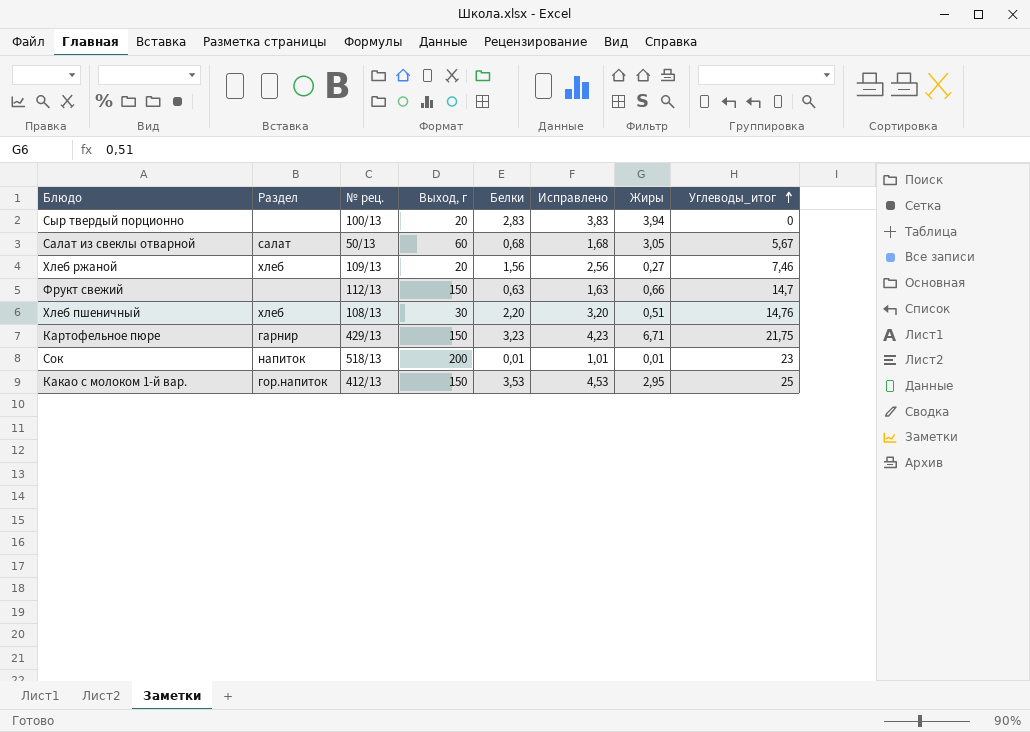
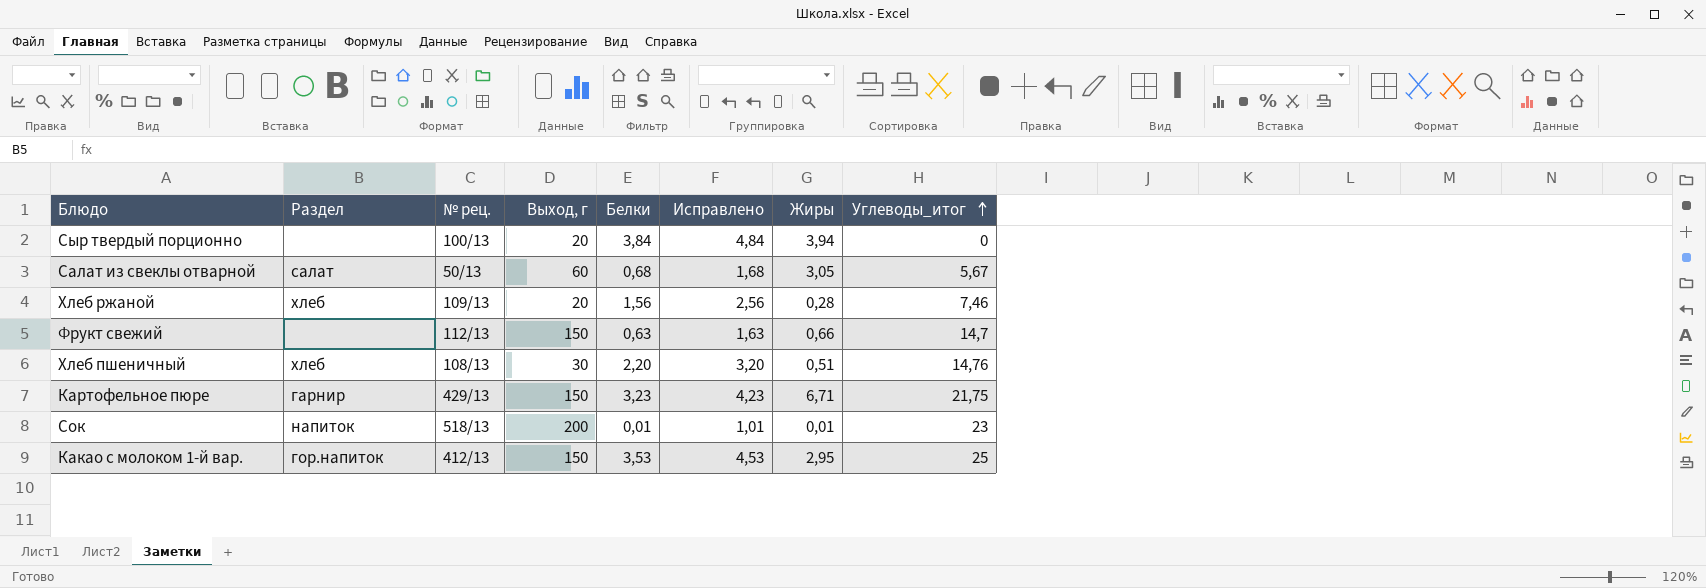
Сыр твердый порционно | Белки: 2,83 -> 3,84
Сыр твердый порционно | Исправлено: 3,83 -> 4,84
Хлеб ржаной | Жиры: 0,27 -> 0,28

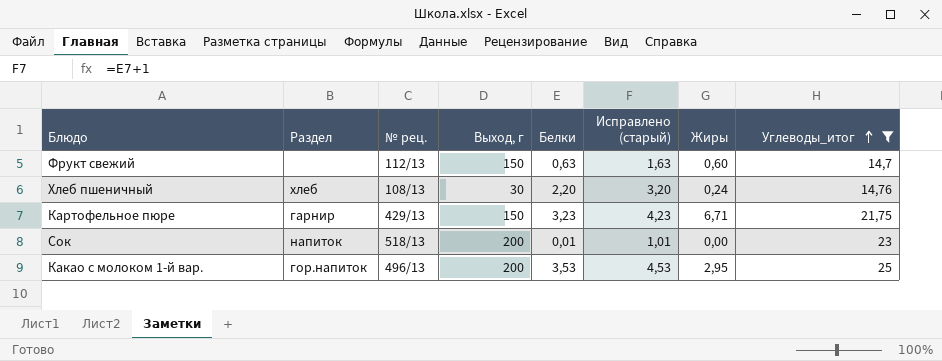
filter: none -> Углеводы_итог >= 14,7
column name: Исправлено -> Исправлено (старый)
Фрукт свежий | Жиры: 0,66 -> 0,60
Хлеб пшеничный | Жиры: 0,51 -> 0,24
Сок | Жиры: 0,01 -> 0,00
Какао с молоком 1-й вар. | № рец.: 412/13 -> 496/13
Какао с молоком 1-й вар. | Выход, г: 150 -> 200

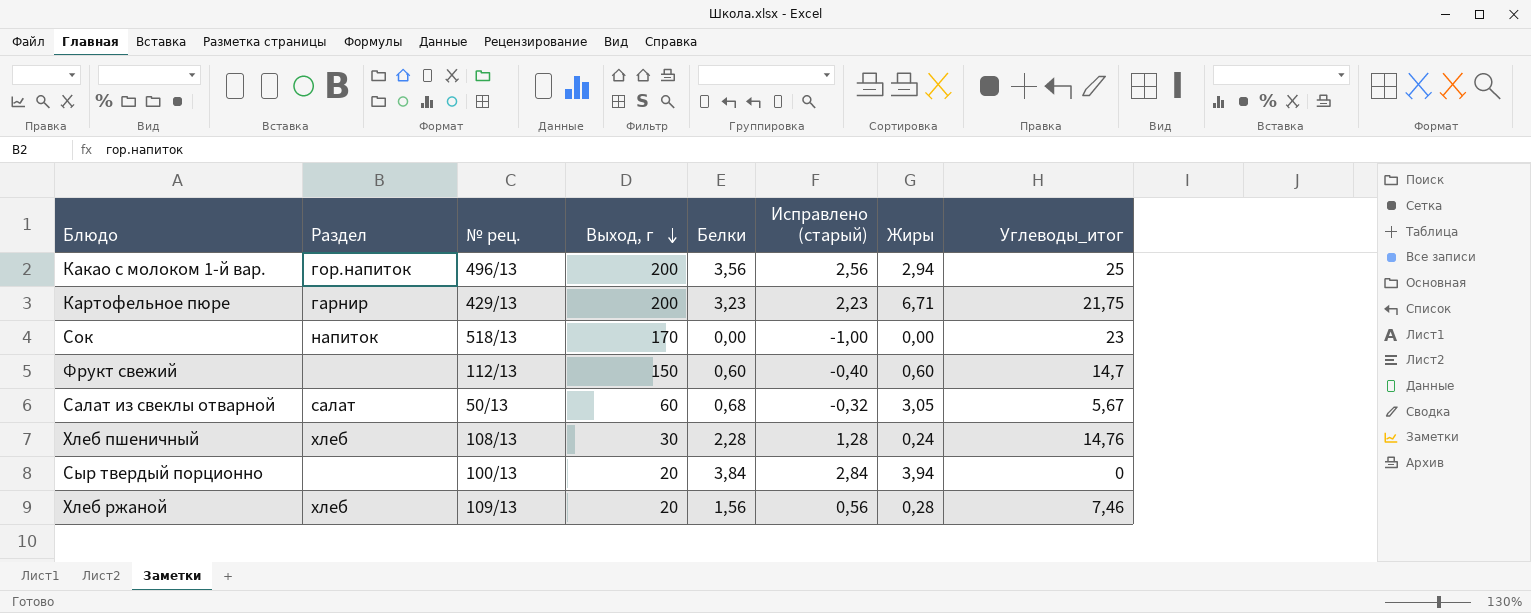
filter: Углеводы_итог >= 14,7 -> none
row order: Углеводы_итог ascending -> Выход, г descending
column Исправлено (старый) | formula: [Белки] + 1 -> [Белки] - 1
Какао с молоком 1-й вар. | Белки: 3,53 -> 3,56
Какао с молоком 1-й вар. | Жиры: 2,95 -> 2,94
Картофельное пюре | Выход, г: 150 -> 200
Сок | Выход, г: 200 -> 170
Сок | Белки: 0,01 -> 0,00
Фрукт свежий | Белки: 0,63 -> 0,60
Хлеб пшеничный | Белки: 2,20 -> 2,28

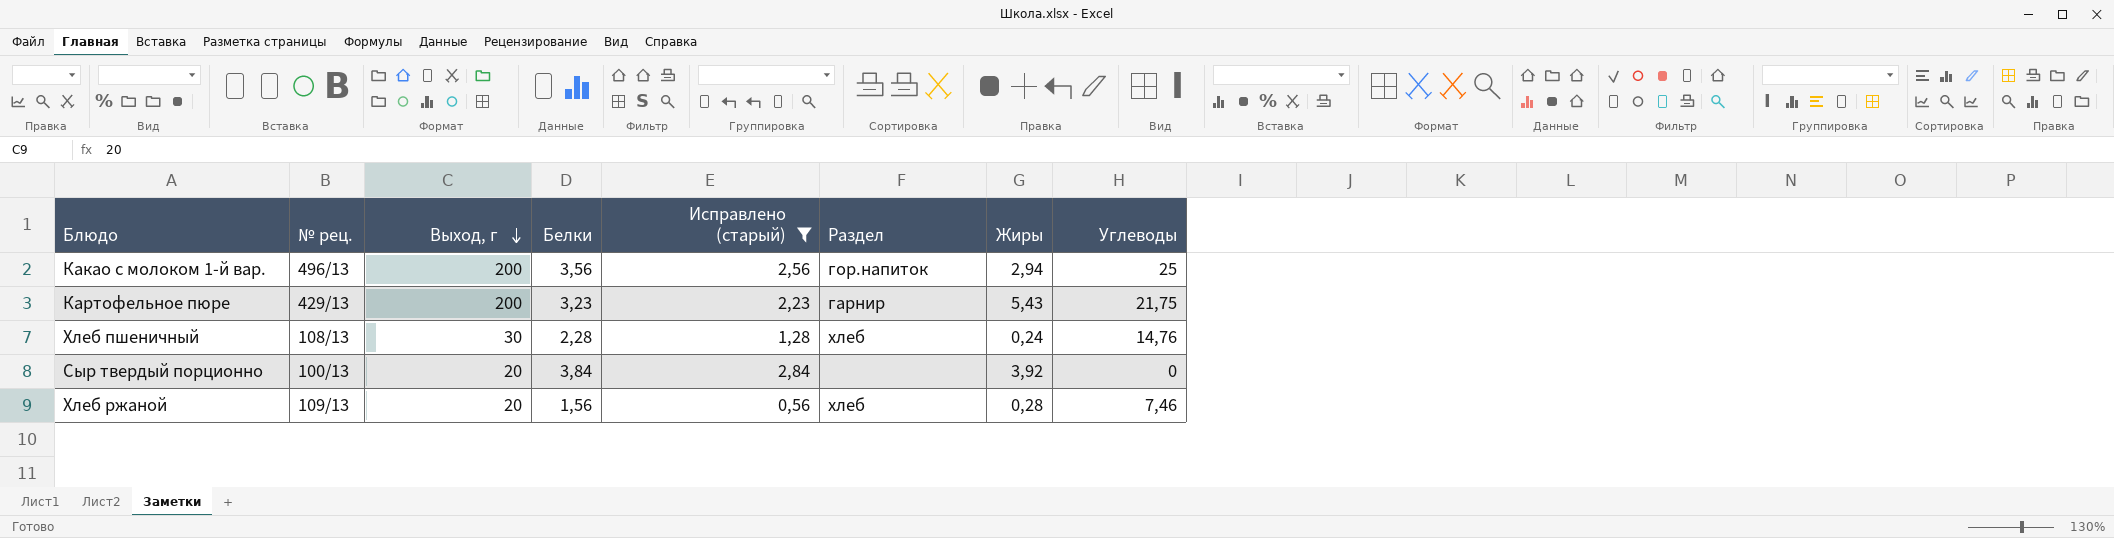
filter: none -> Исправлено (старый) >= 0,56
column Раздел | position: 2 -> 6
column name: Углеводы_итог -> Углеводы
Картофельное пюре | Жиры: 6,71 -> 5,43
Сыр твердый порционно | Жиры: 3,94 -> 3,92

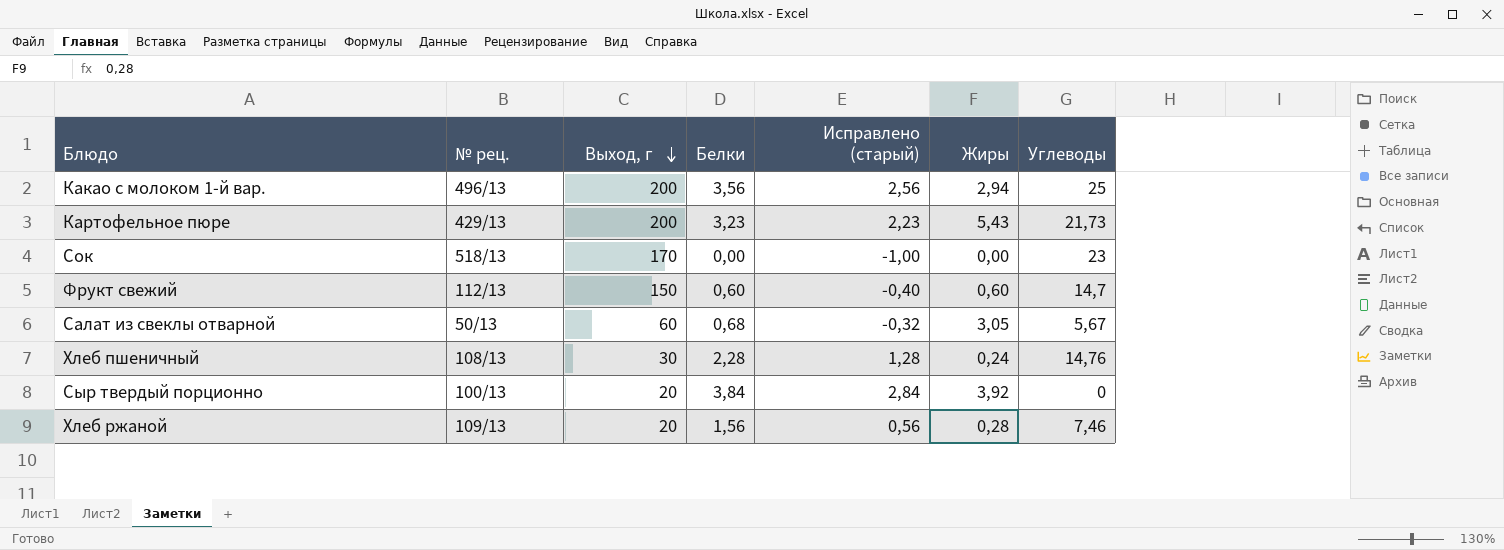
filter: Исправлено (старый) >= 0,56 -> none
column Раздел | position: 6 -> none
Картофельное пюре | Углеводы: 21,75 -> 21,73

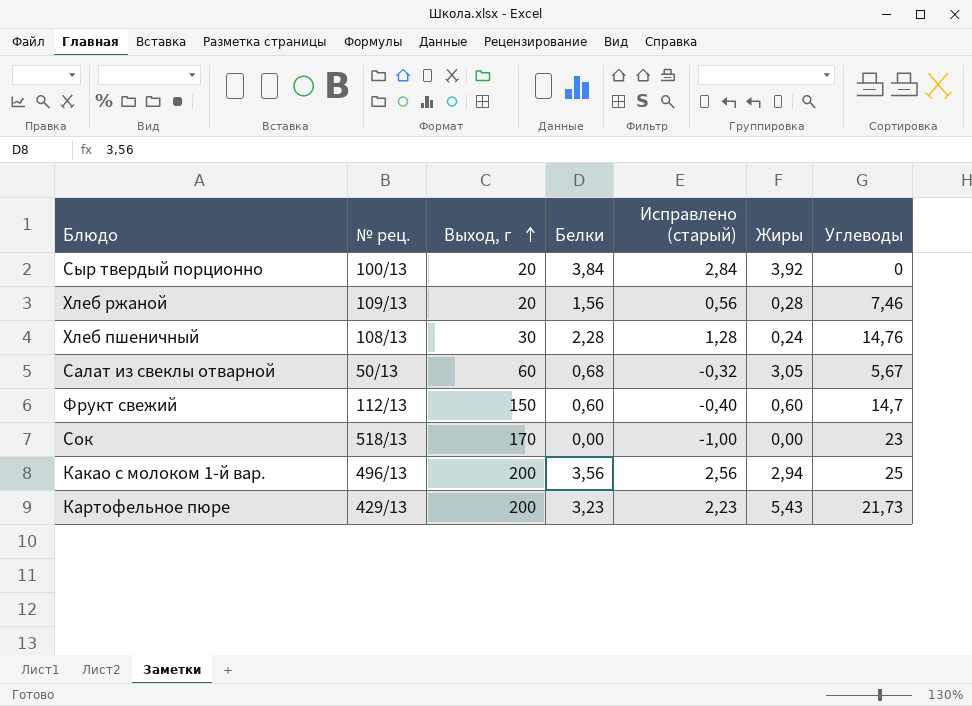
row order: Выход, г descending -> Выход, г ascending

